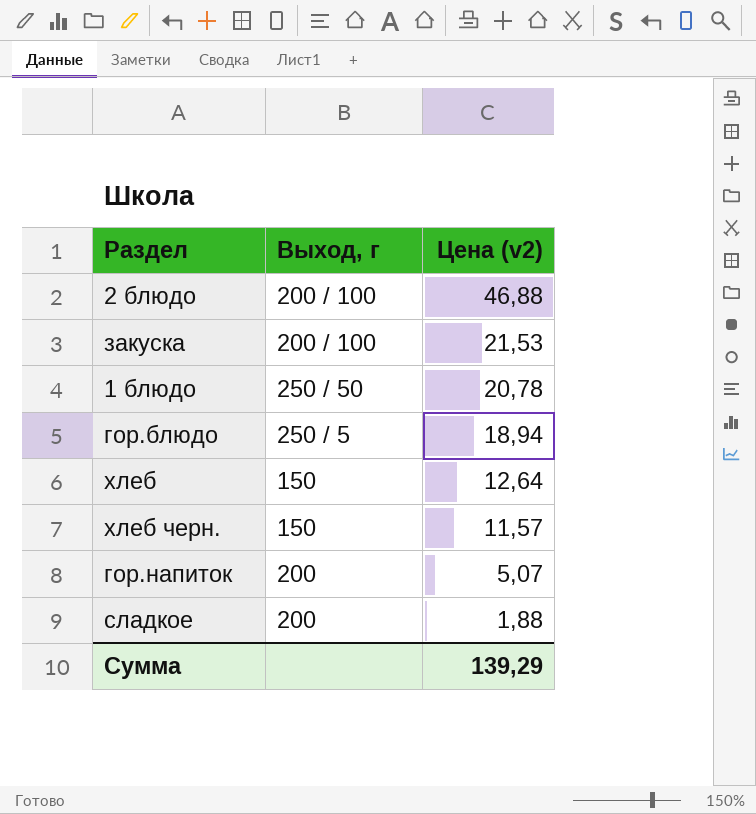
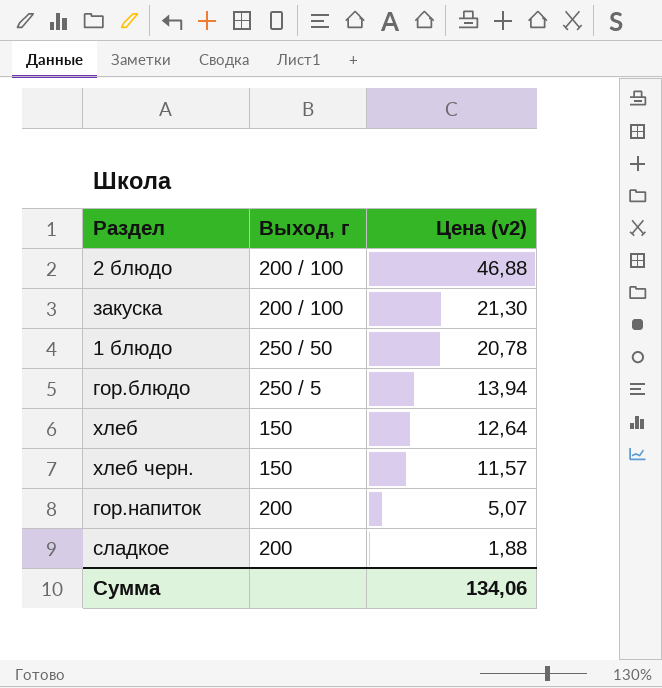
закуска | Цена (v2): 21,53 -> 21,30
гор.блюдо | Цена (v2): 18,94 -> 13,94
Сумма | Цена (v2): 139,29 -> 134,06

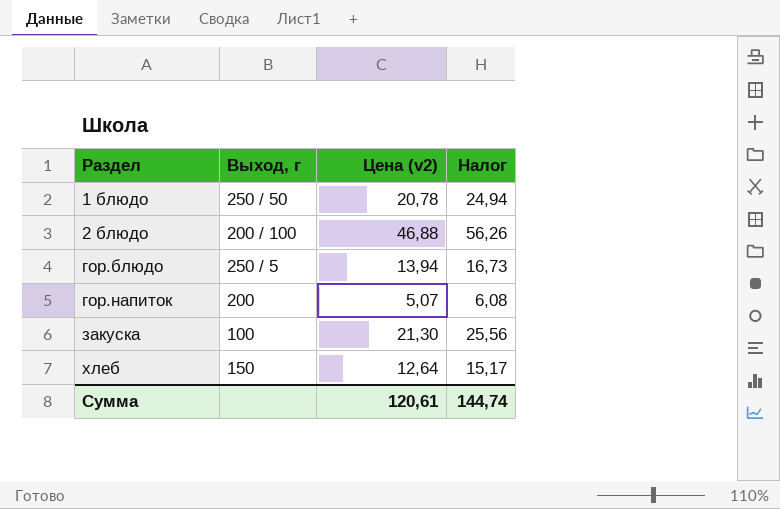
row order: Цена (v2) descending -> Раздел ascending
column Налог | formula: none -> [Цена (v2)] * 1,2
row хлеб черн.: 150 | 11,57 -> none
row сладкое: 200 | 1,88 -> none
закуска | Выход, г: 200 / 100 -> 100
Сумма | Цена (v2): 134,06 -> 120,61

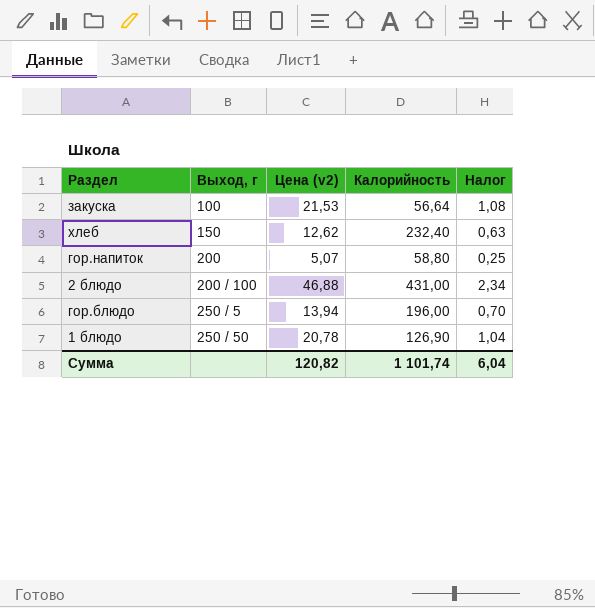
row order: Раздел ascending -> Выход, г ascending
column Калорийность | position: none -> 4
column Налог | formula: [Цена (v2)] * 1,2 -> [Цена (v2)] * 0,05
закуска | Цена (v2): 21,30 -> 21,53
хлеб | Цена (v2): 12,64 -> 12,62
Сумма | Цена (v2): 120,61 -> 120,82
Сумма | Налог: 144,74 -> 6,04

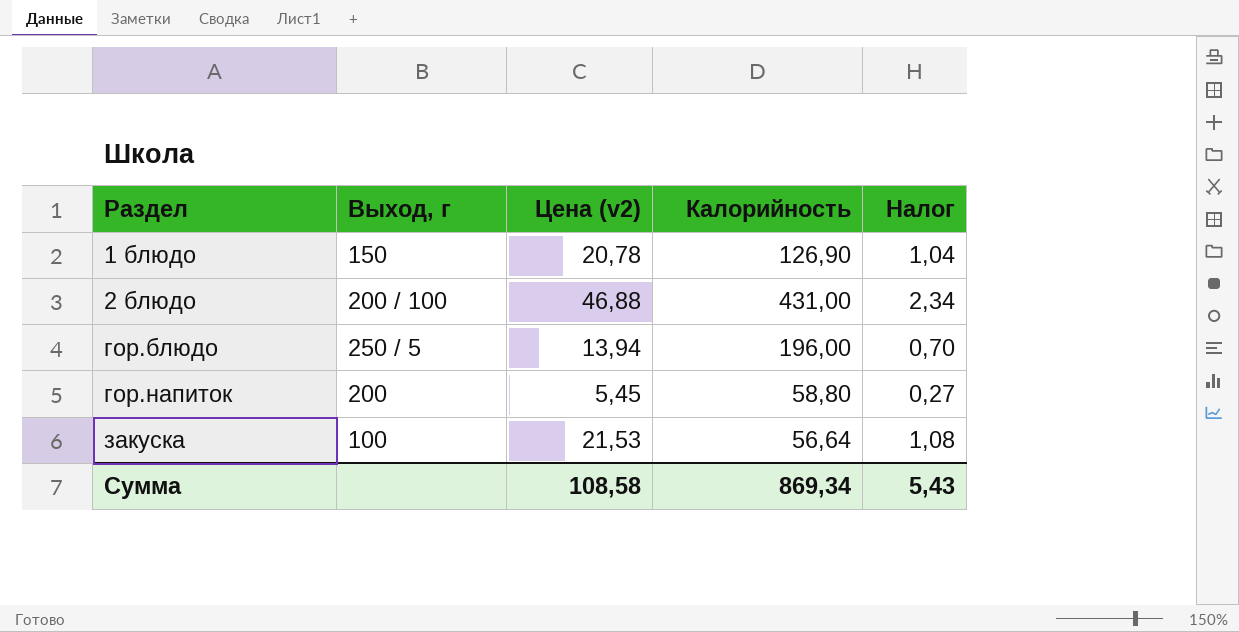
row order: Выход, г ascending -> Раздел ascending
row хлеб: 150 | 12,62 | 232,40 | 0,63 -> none
1 блюдо | Выход, г: 250 / 50 -> 150
гор.напиток | Цена (v2): 5,07 -> 5,45
гор.напиток | Налог: 0,25 -> 0,27
Сумма | Цена (v2): 120,82 -> 108,58
Сумма | Калорийность: 1 101,74 -> 869,34
Сумма | Налог: 6,04 -> 5,43

